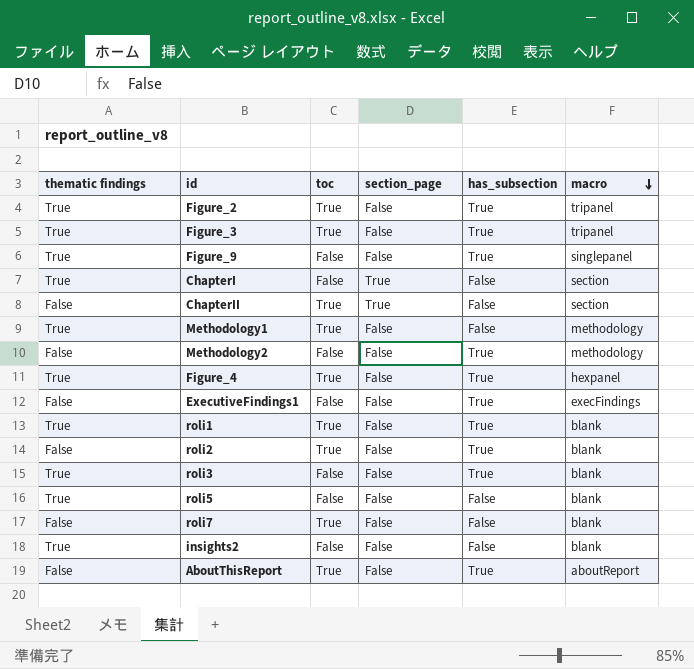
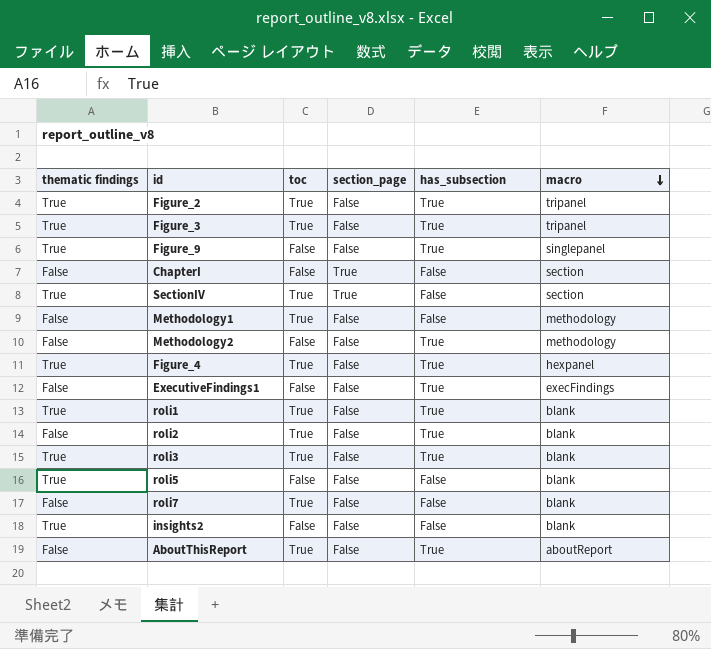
row ChapterII: False | True | True | False | section -> none
ChapterI | thematic findings: True -> False
row SectionIV: none -> True | True | True | False | section
Methodology1 | thematic findings: True -> False
roli3 | toc: False -> True

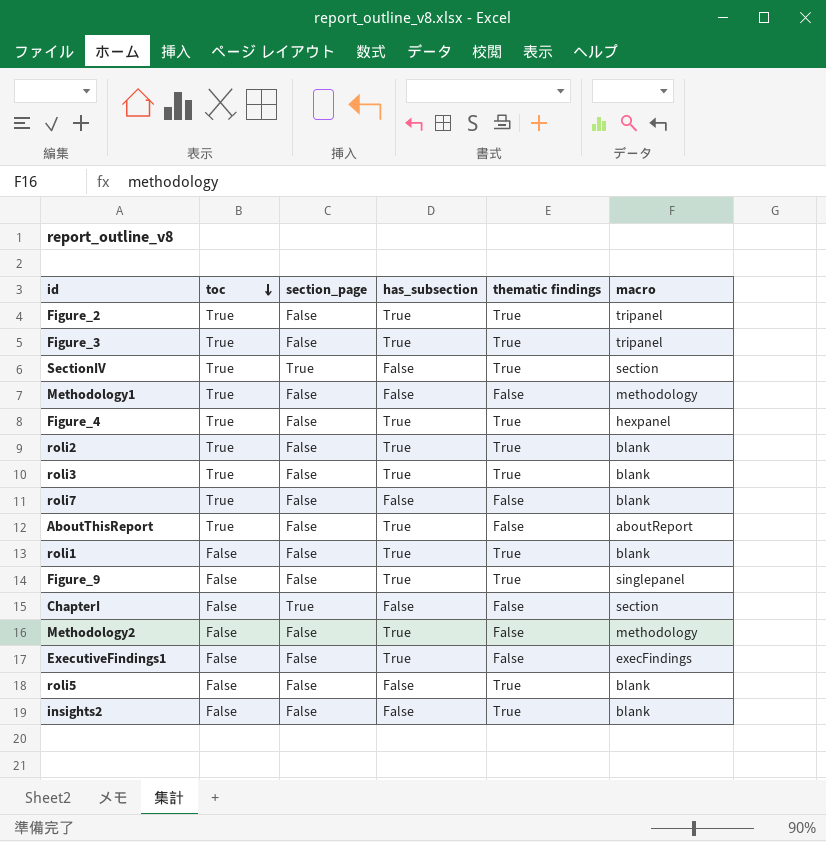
row order: macro descending -> toc descending
column thematic findings | position: 1 -> 5
roli2 | thematic findings: False -> True
roli1 | toc: True -> False

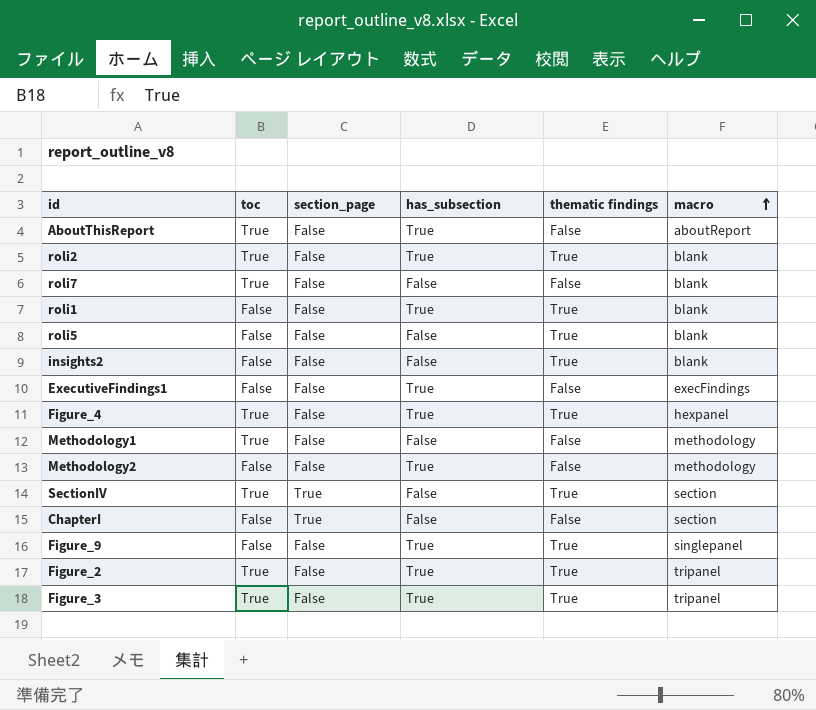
row order: toc descending -> macro ascending
row roli3: True | False | True | True | blank -> none

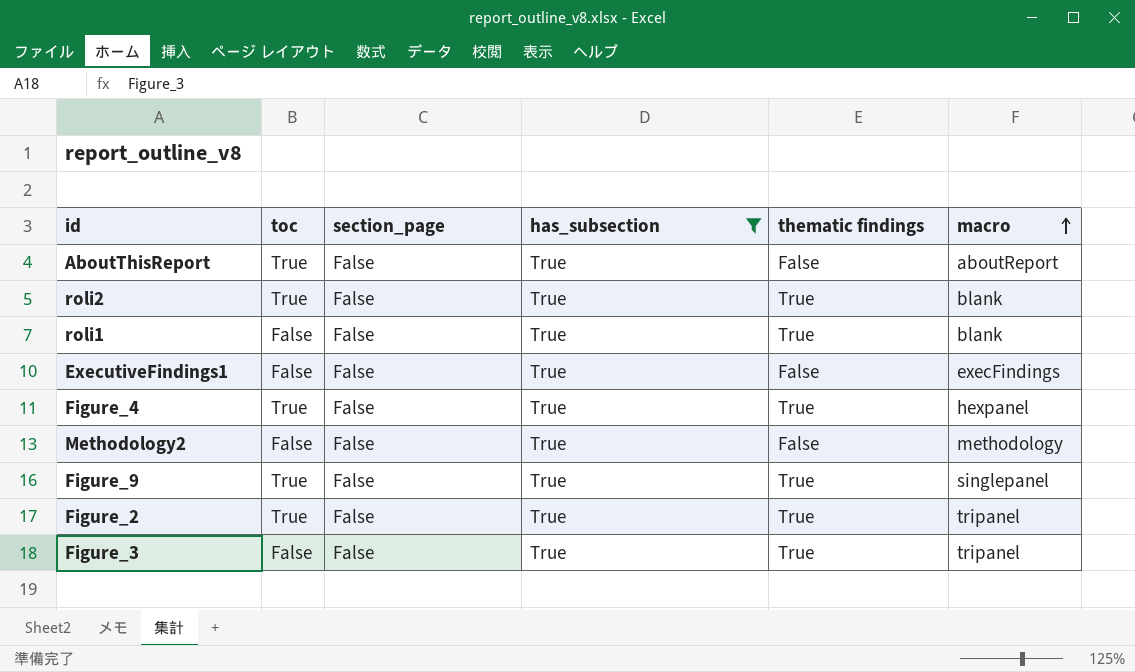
filter: none -> has_subsection = True
Figure_9 | toc: False -> True
Figure_3 | toc: True -> False

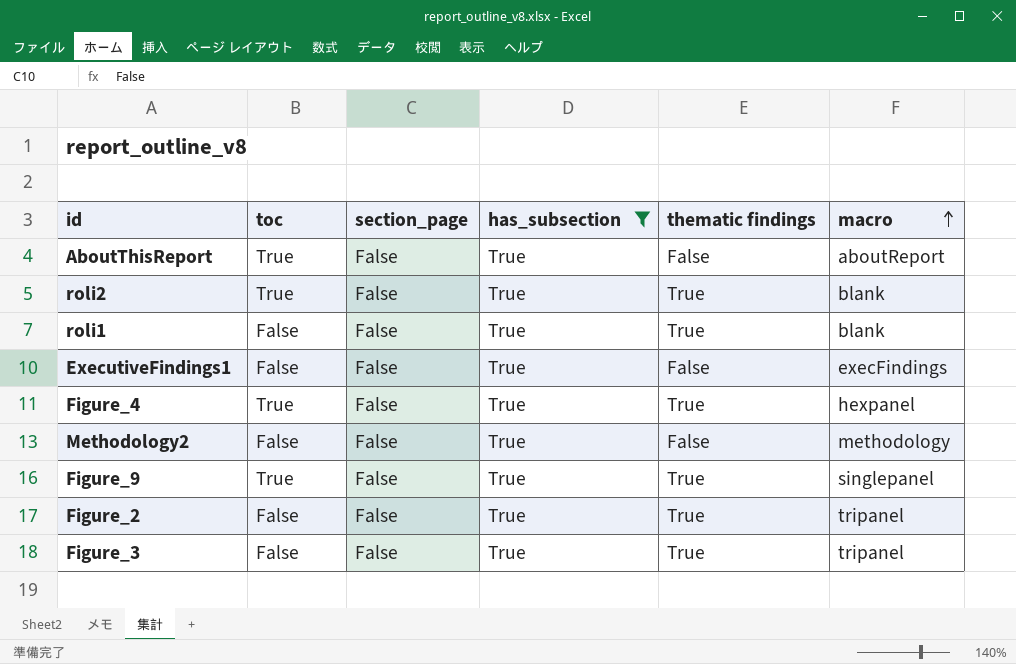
Figure_2 | toc: True -> False

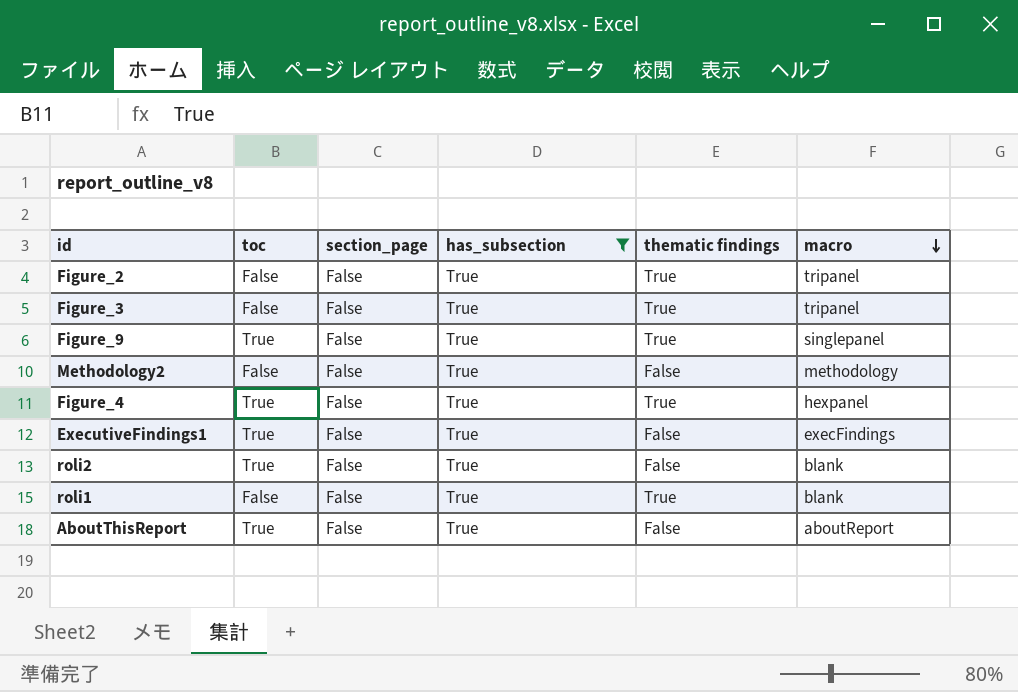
row order: macro ascending -> macro descending
ExecutiveFindings1 | toc: False -> True
roli2 | thematic findings: True -> False

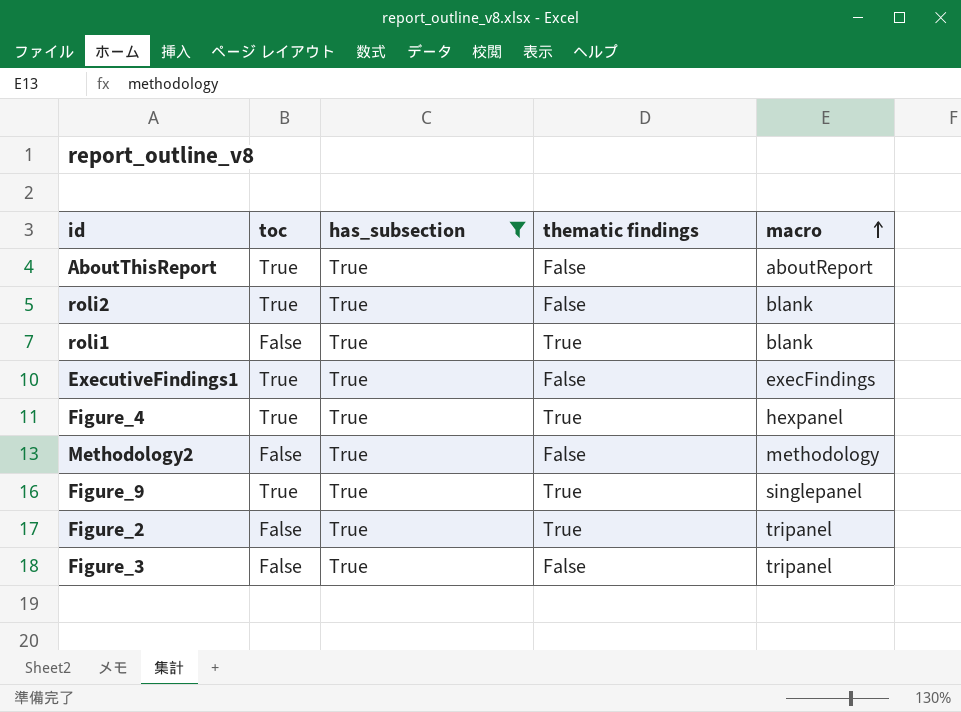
row order: macro descending -> macro ascending
column section_page | position: 3 -> none
Figure_3 | thematic findings: True -> False

